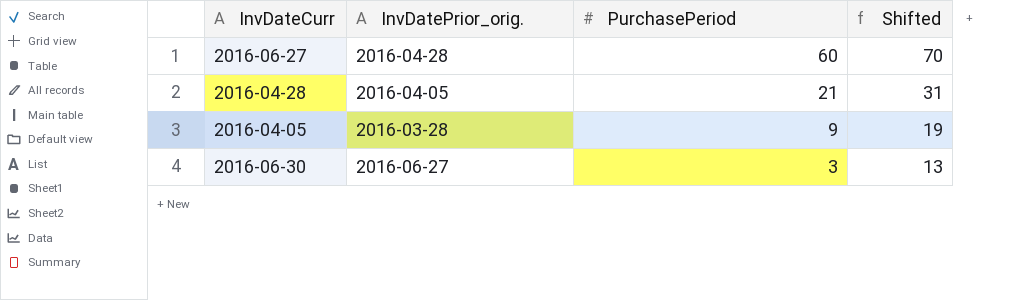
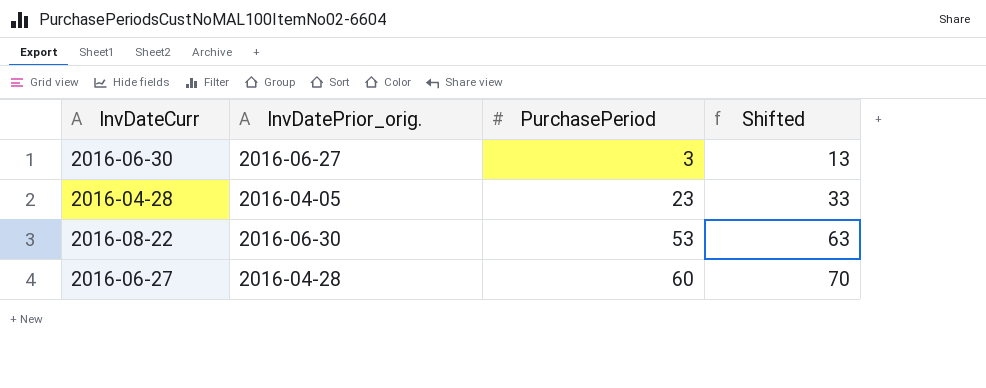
row order: PurchasePeriod descending -> PurchasePeriod ascending
row 2016-04-05: 2016-03-28 | 9 | 19 -> none
2016-04-28 | PurchasePeriod: 21 -> 23
2016-04-28 | Shifted: 31 -> 33
row 2016-08-22: none -> 2016-06-30 | 53 | 63

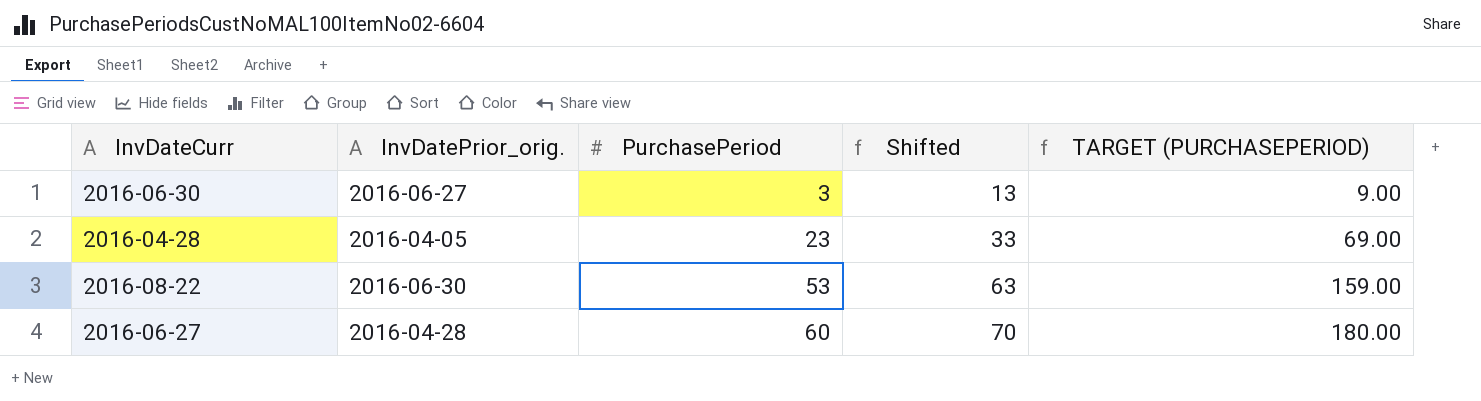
column TARGET (PURCHASEPERIOD) | formula: none -> [PurchasePeriod] * 3

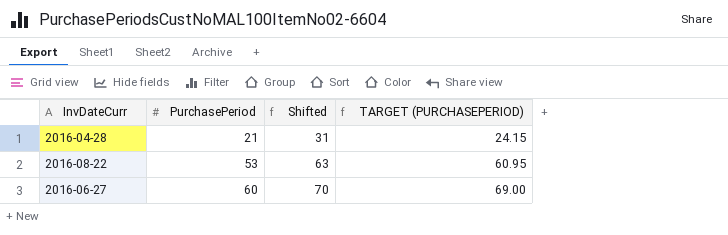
column InvDatePrior_orig. | position: 2 -> none
column TARGET (PURCHASEPERIOD) | formula: [PurchasePeriod] * 3 -> [PurchasePeriod] * 1.15
row 2016-06-30: 2016-06-27 | 3 | 13 | 9.00 -> none
2016-04-28 | PurchasePeriod: 23 -> 21
2016-04-28 | Shifted: 33 -> 31

